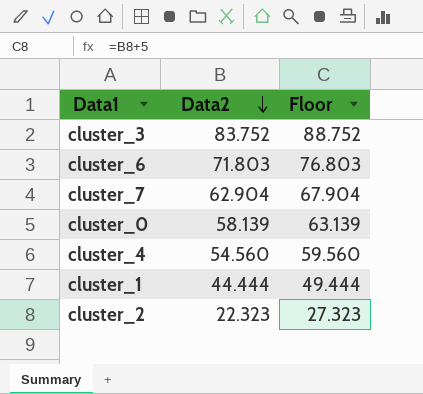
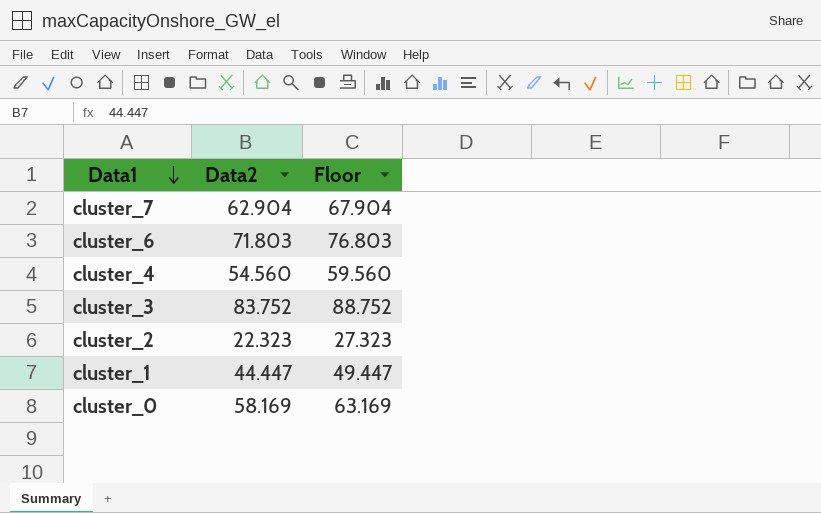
row order: Data2 descending -> Data1 descending
cluster_1 | Data2: 44.444 -> 44.447
cluster_1 | Floor: 49.444 -> 49.447
cluster_0 | Data2: 58.139 -> 58.169
cluster_0 | Floor: 63.139 -> 63.169

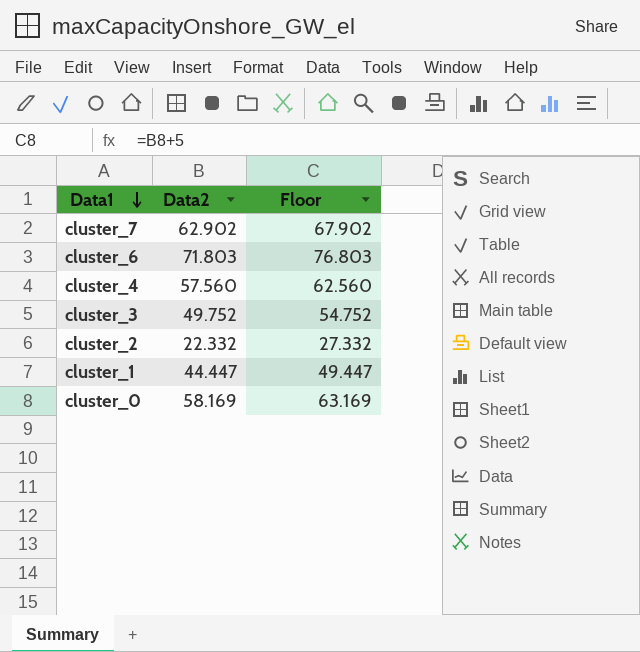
cluster_7 | Data2: 62.904 -> 62.902
cluster_7 | Floor: 67.904 -> 67.902
cluster_4 | Data2: 54.560 -> 57.560
cluster_4 | Floor: 59.560 -> 62.560
cluster_3 | Data2: 83.752 -> 49.752
cluster_3 | Floor: 88.752 -> 54.752
cluster_2 | Data2: 22.323 -> 22.332
cluster_2 | Floor: 27.323 -> 27.332

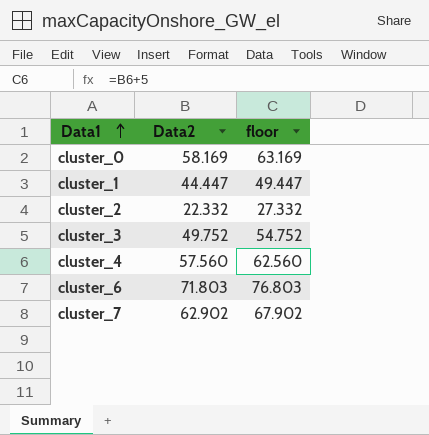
row order: Data1 descending -> Data1 ascending
column name: Floor -> floor

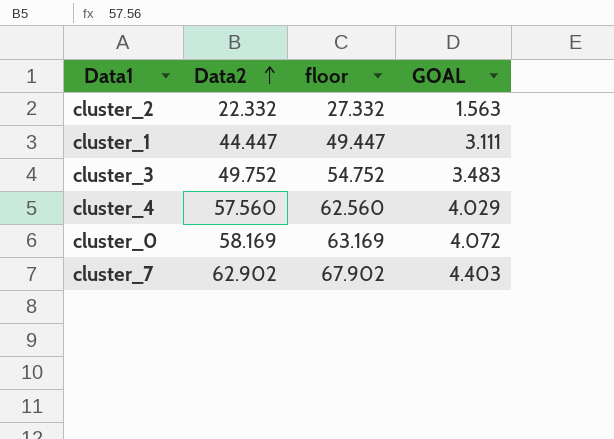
row order: Data1 ascending -> Data2 ascending
column GOAL | formula: none -> [Data2] * 0.07
row cluster_6: 71.803 | 76.803 -> none

